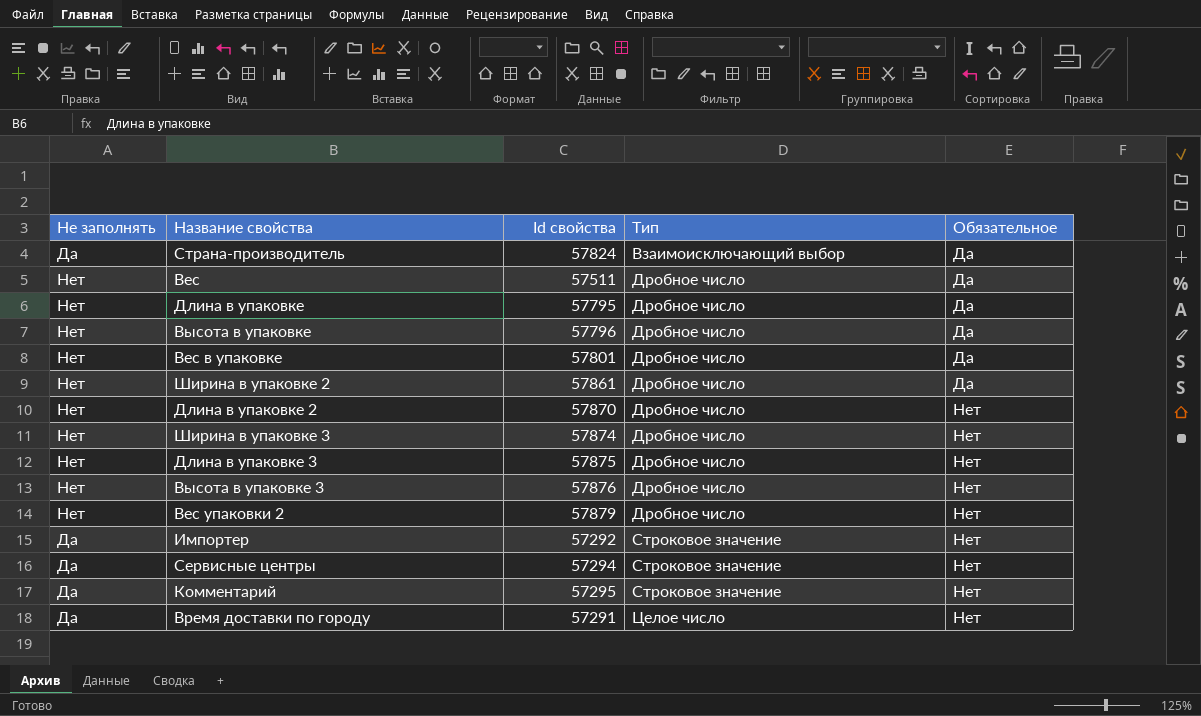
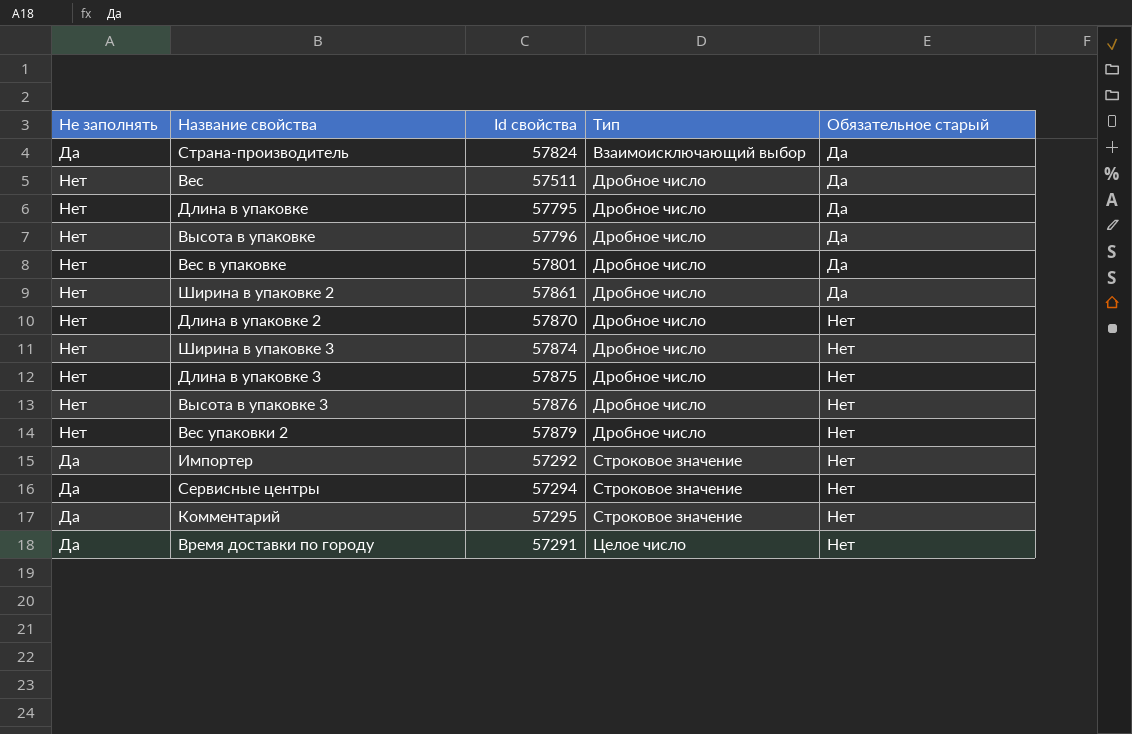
column name: Обязательное -> Обязательное старый

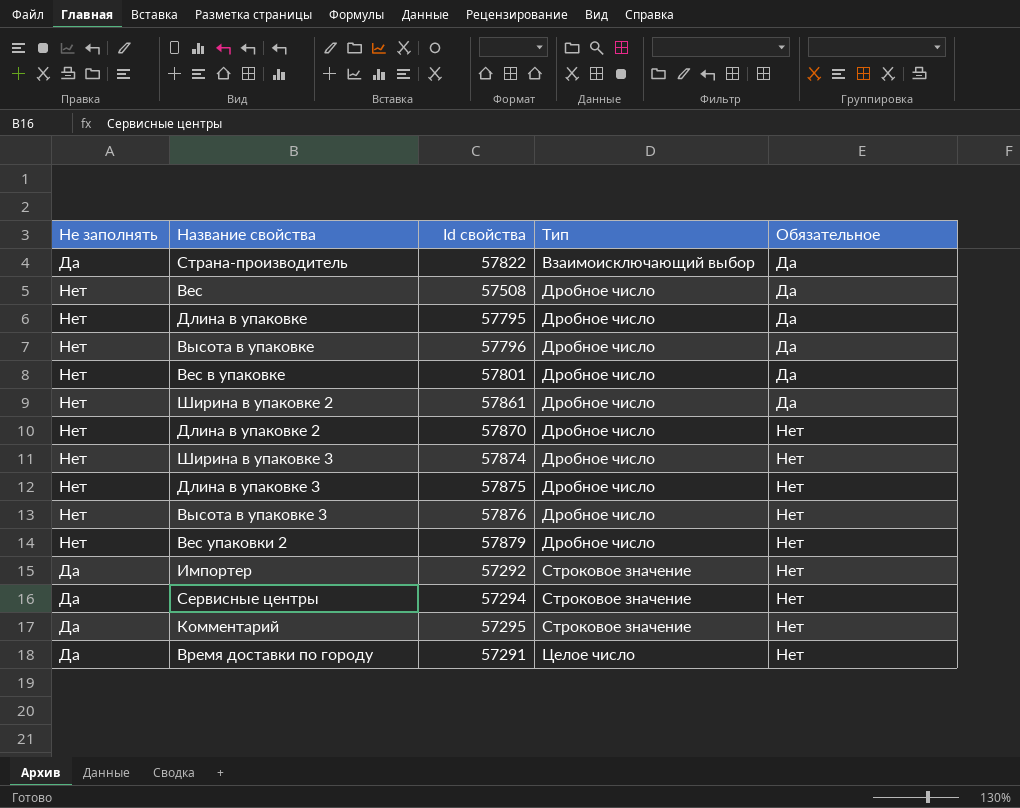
column name: Обязательное старый -> Обязательное
Страна-производитель | Id свойства: 57824 -> 57822
Вес | Id свойства: 57511 -> 57508

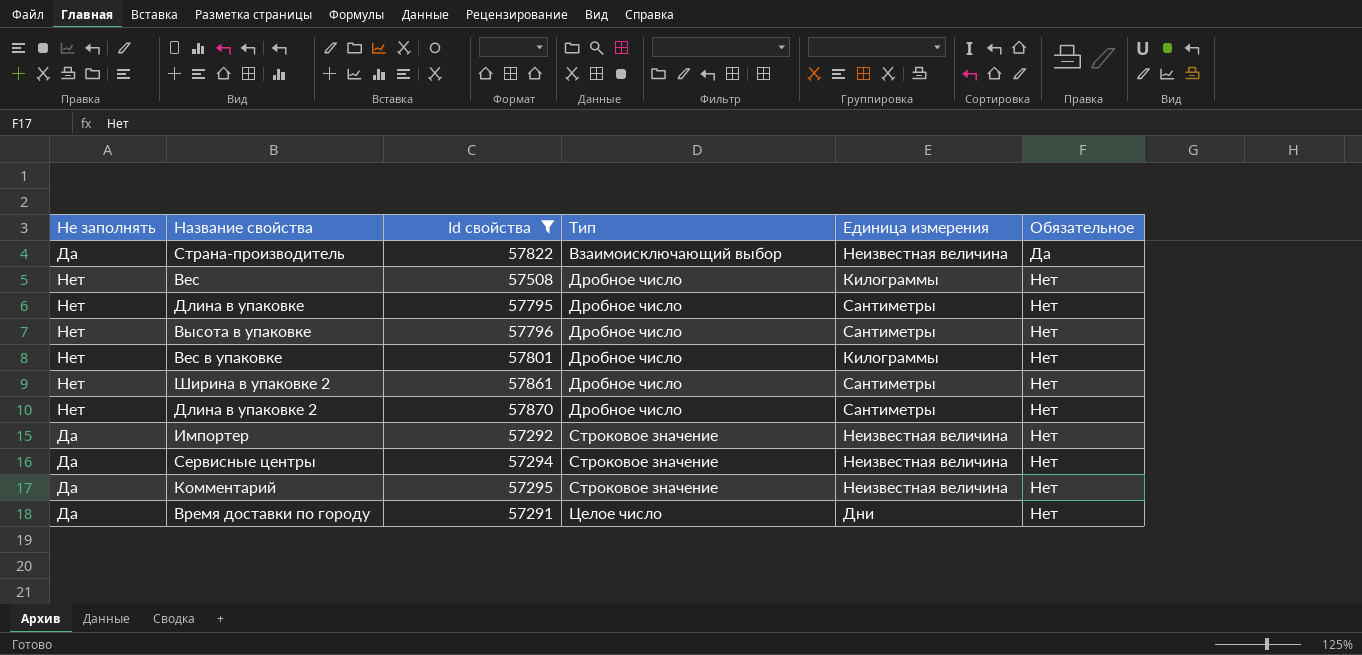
filter: none -> Id свойства <= 57870
column Единица измерения | position: none -> 5
Вес | Обязательное: Да -> Нет
Длина в упаковке | Обязательное: Да -> Нет
Высота в упаковке | Обязательное: Да -> Нет
Вес в упаковке | Обязательное: Да -> Нет
Ширина в упаковке 2 | Обязательное: Да -> Нет

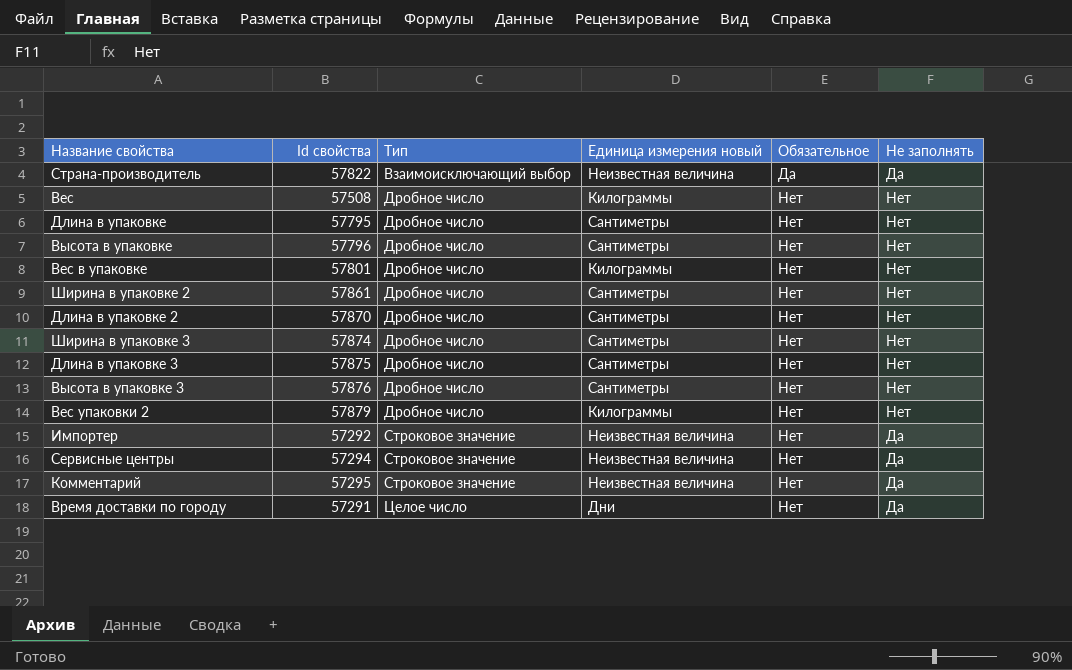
filter: Id свойства <= 57870 -> none
column name: Единица измерения -> Единица измерения новый
column Не заполнять | position: 1 -> 6

